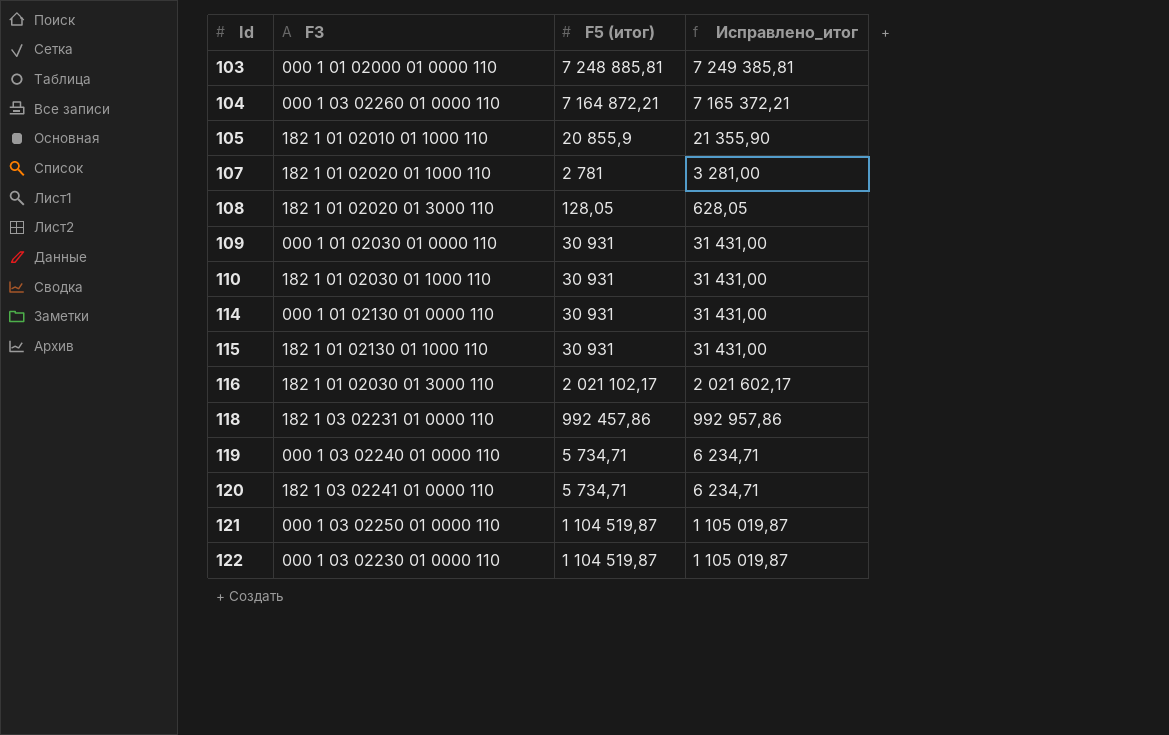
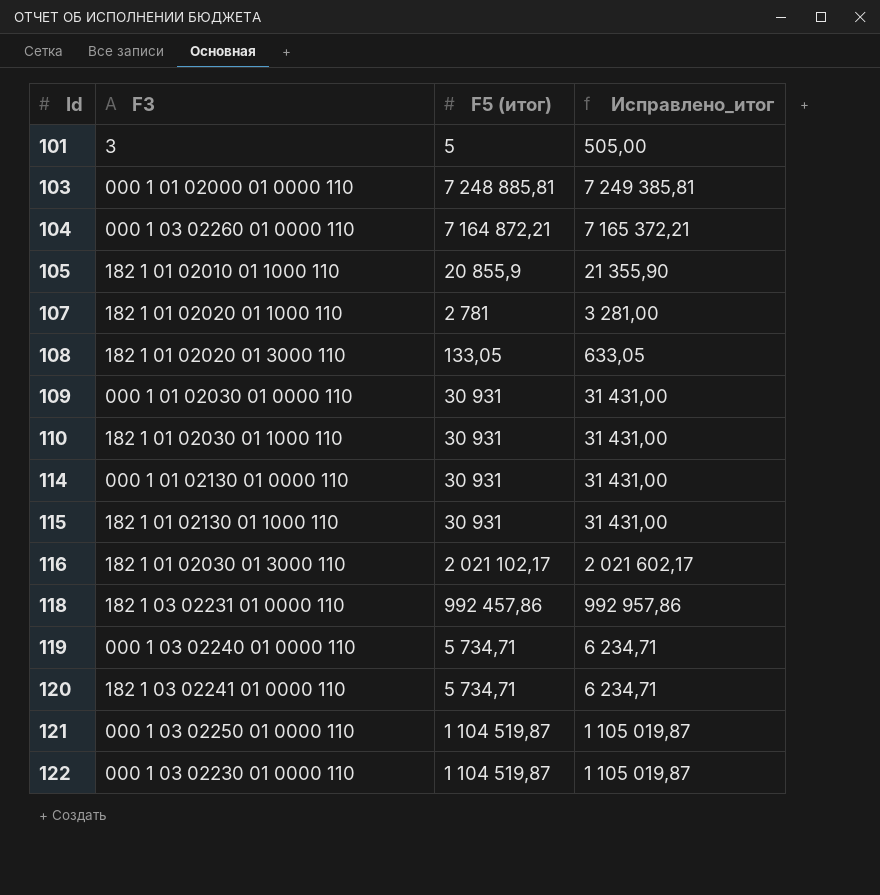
row 101: none -> 3 | 5 | 505,00
108 | F5 (итог): 128,05 -> 133,05
108 | Исправлено_итог: 628,05 -> 633,05

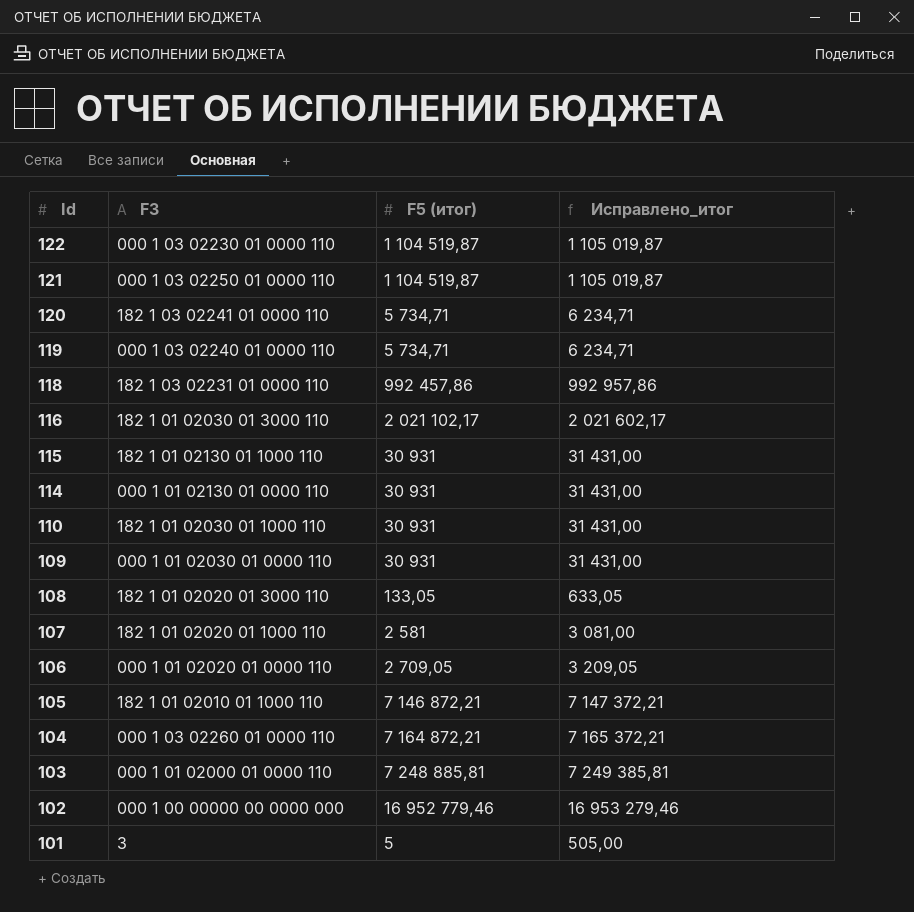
row order: Id ascending -> Id descending
107 | F5 (итог): 2 781 -> 2 581
107 | Исправлено_итог: 3 281,00 -> 3 081,00
row 106: none -> 000 1 01 02020 01 0000 110 | 2 709,05 | 3 209,05
105 | F5 (итог): 20 855,9 -> 7 146 872,21
105 | Исправлено_итог: 21 355,90 -> 7 147 372,21
row 102: none -> 000 1 00 00000 00 0000 000 | 16 952 779,46 | 16 953 279,46

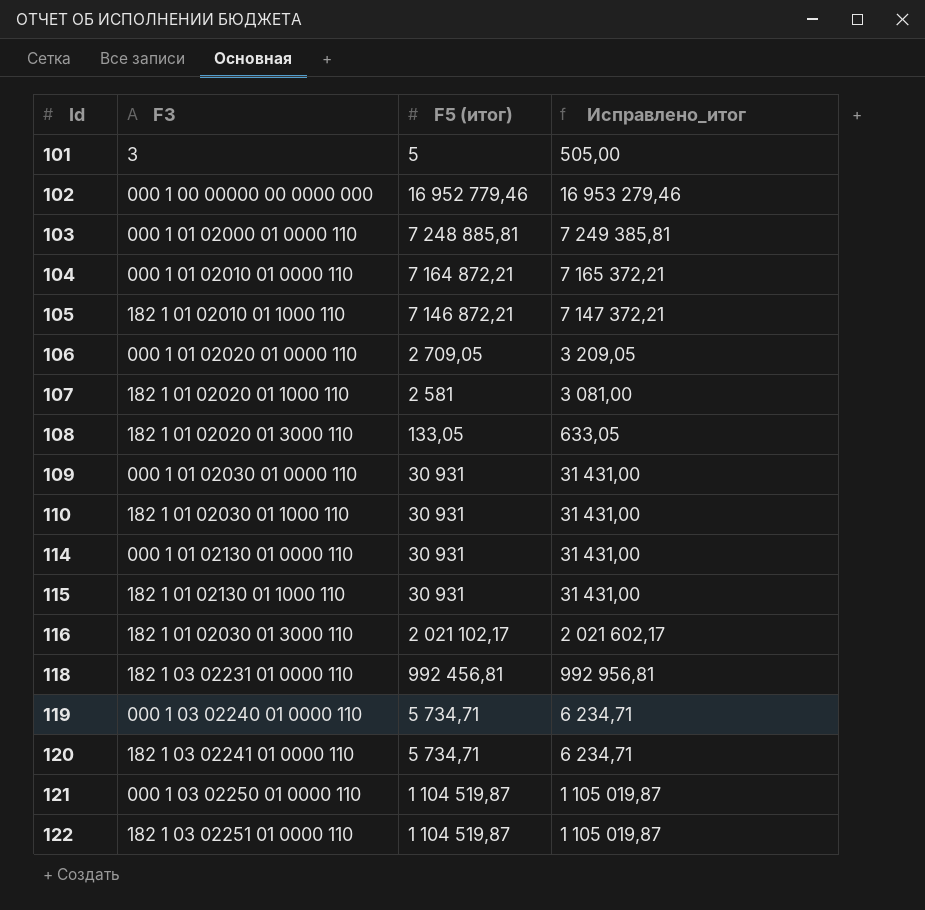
row order: Id descending -> Id ascending
104 | F3: 000 1 03 02260 01 0000 110 -> 000 1 01 02010 01 0000 110
118 | F5 (итог): 992 457,86 -> 992 456,81
118 | Исправлено_итог: 992 957,86 -> 992 956,81
122 | F3: 000 1 03 02230 01 0000 110 -> 182 1 03 02251 01 0000 110

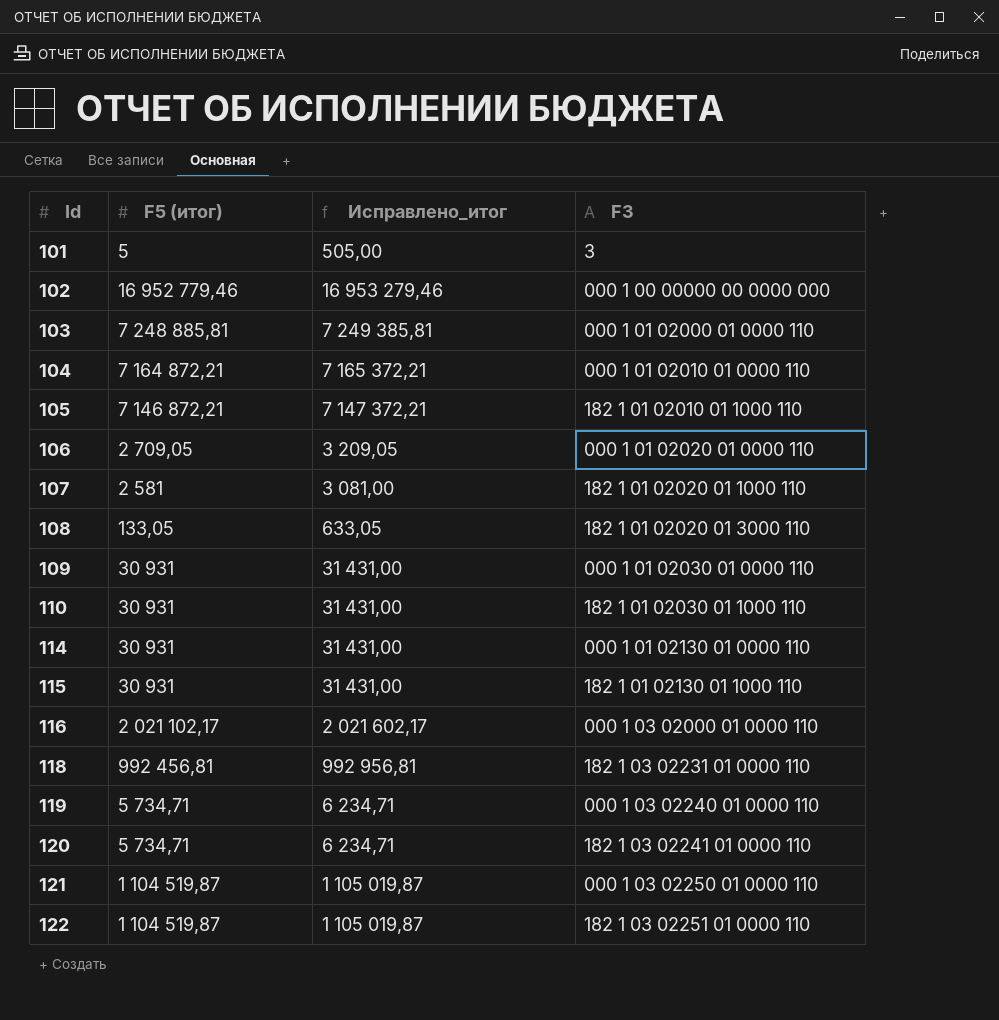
column F3 | position: 2 -> 4
116 | F3: 182 1 01 02030 01 3000 110 -> 000 1 03 02000 01 0000 110

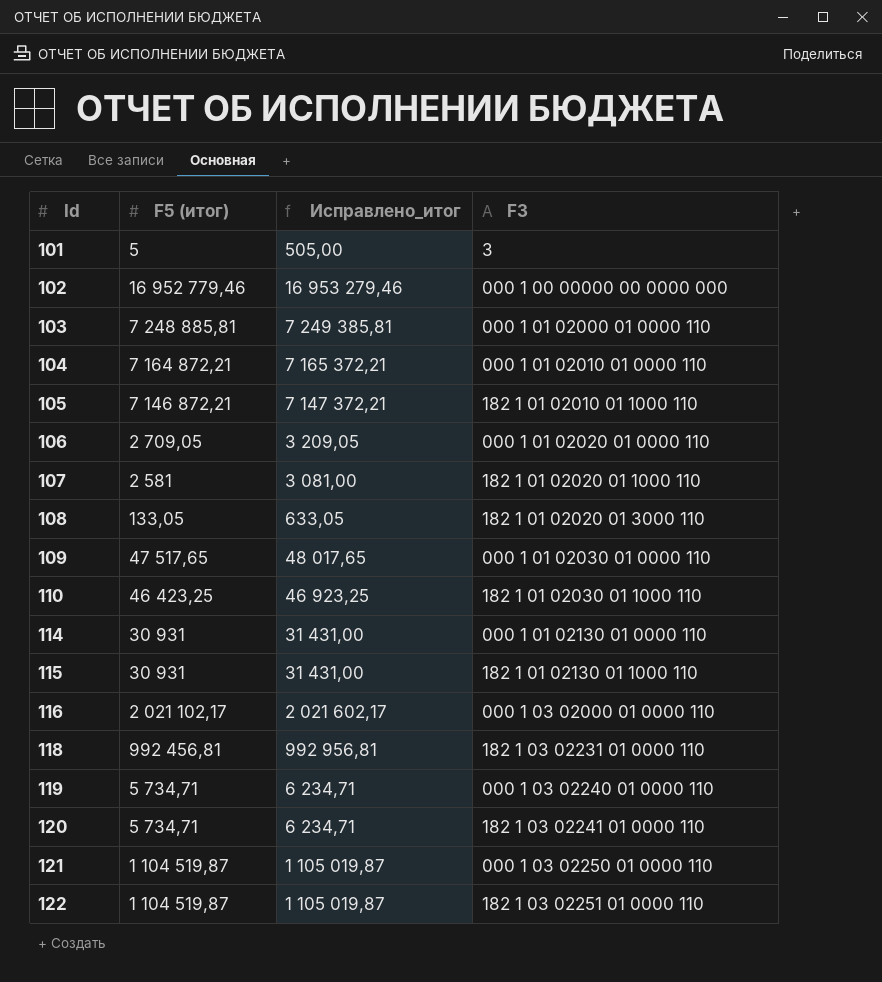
109 | F5 (итог): 30 931 -> 47 517,65
109 | Исправлено_итог: 31 431,00 -> 48 017,65
110 | F5 (итог): 30 931 -> 46 423,25
110 | Исправлено_итог: 31 431,00 -> 46 923,25

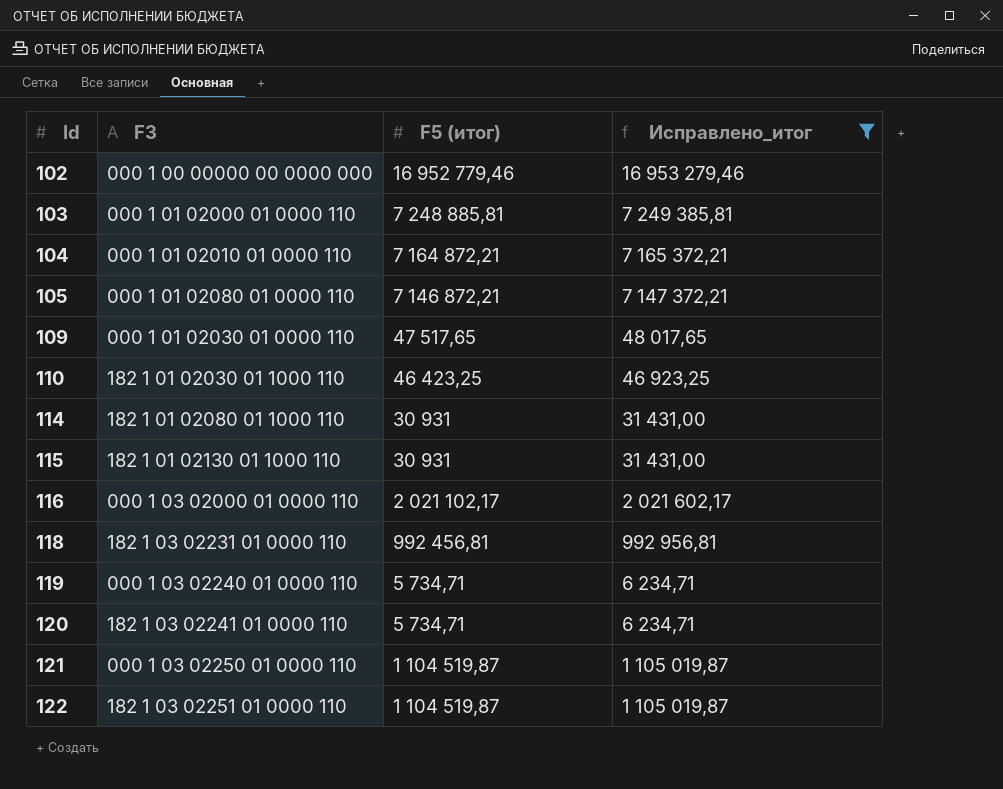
filter: none -> Исправлено_итог >= 6 234,71
column F3 | position: 4 -> 2
105 | F3: 182 1 01 02010 01 1000 110 -> 000 1 01 02080 01 0000 110
114 | F3: 000 1 01 02130 01 0000 110 -> 182 1 01 02080 01 1000 110

